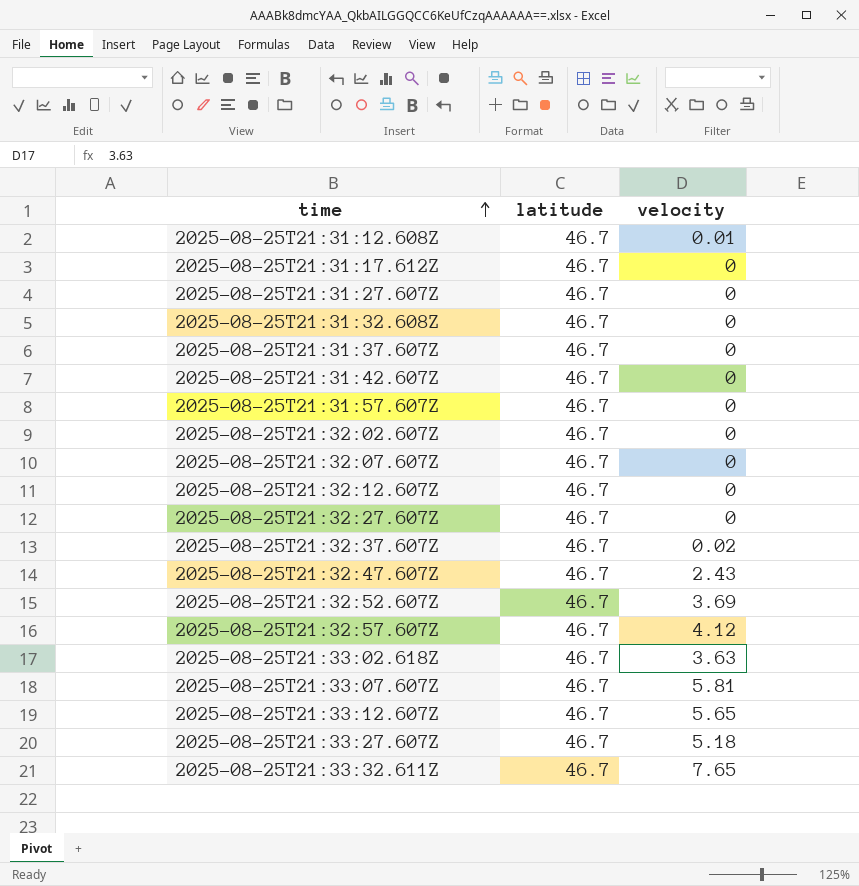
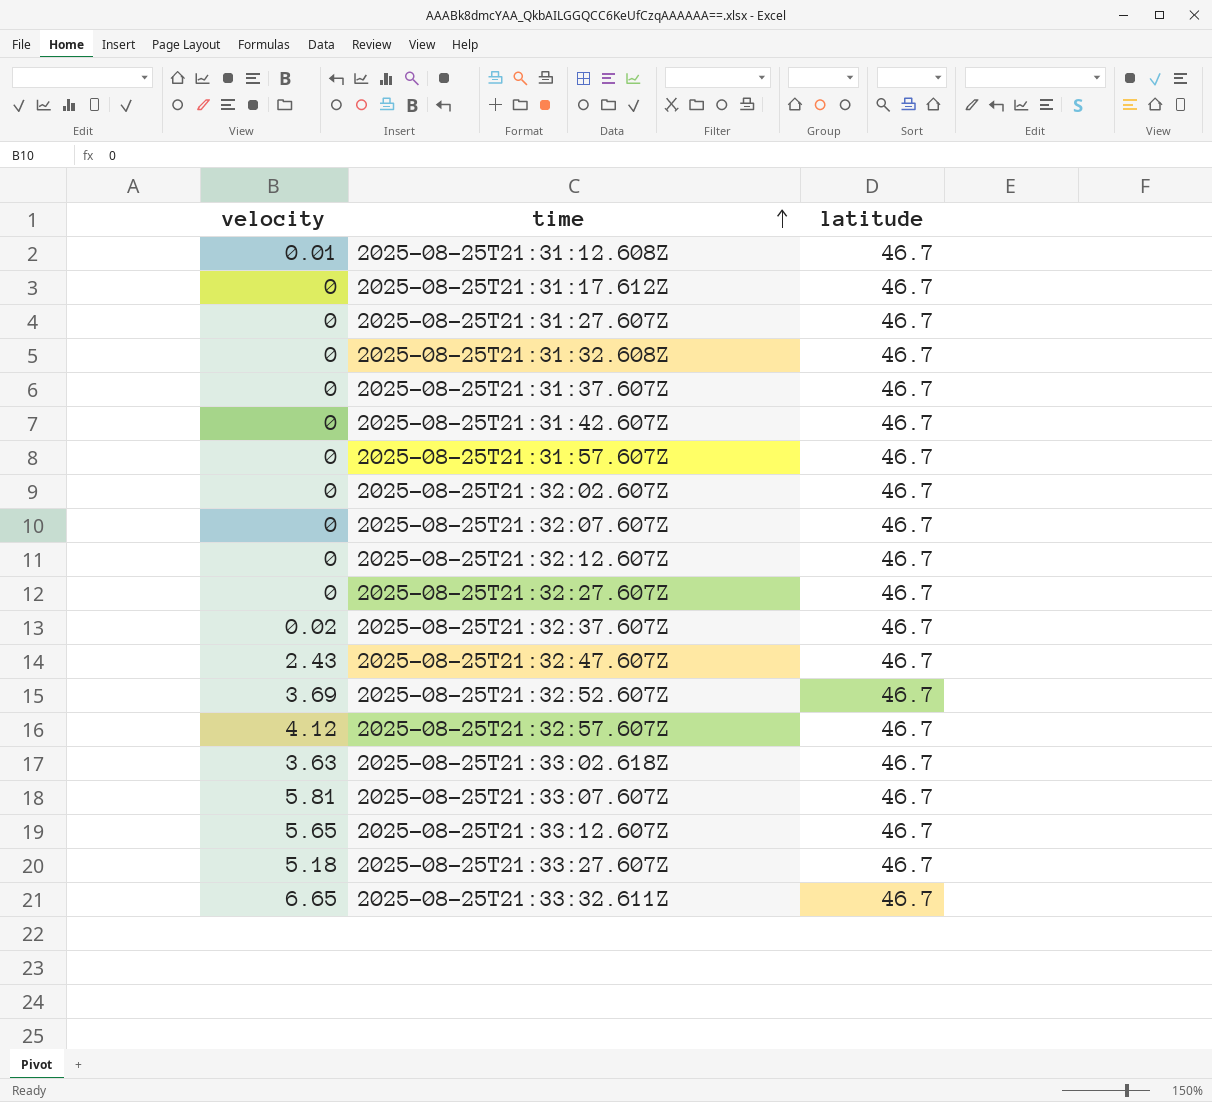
column velocity | position: 3 -> 1
2025-08-25T21:33:32.611Z | velocity: 7.65 -> 6.65

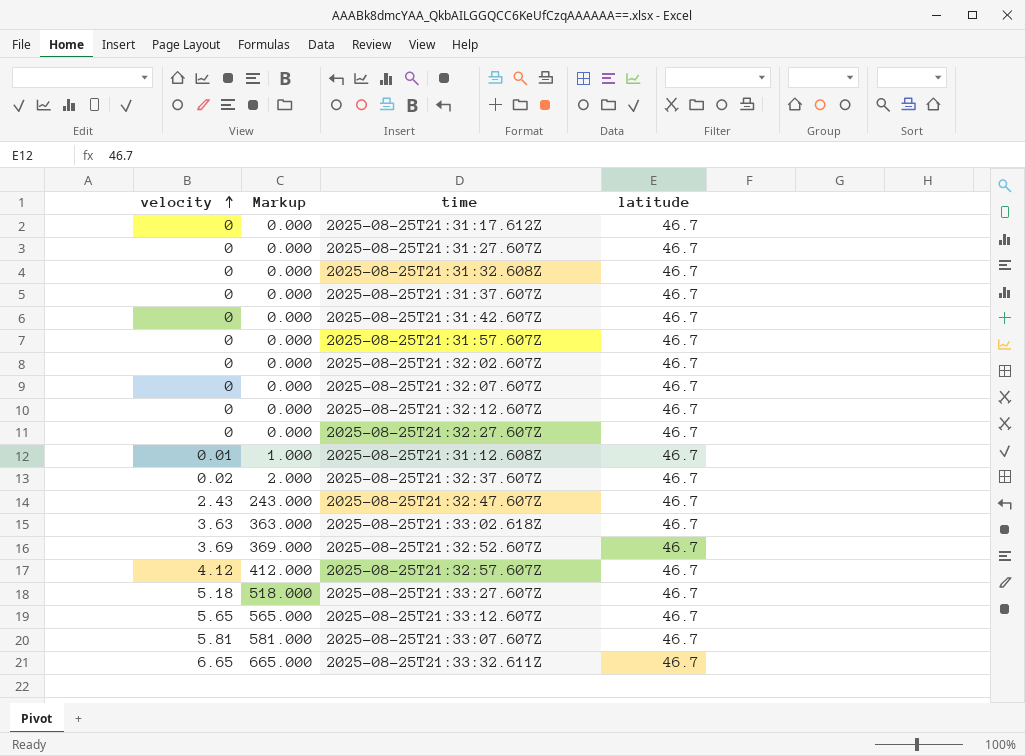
row order: time ascending -> velocity ascending
column Markup | formula: none -> [velocity] * 100

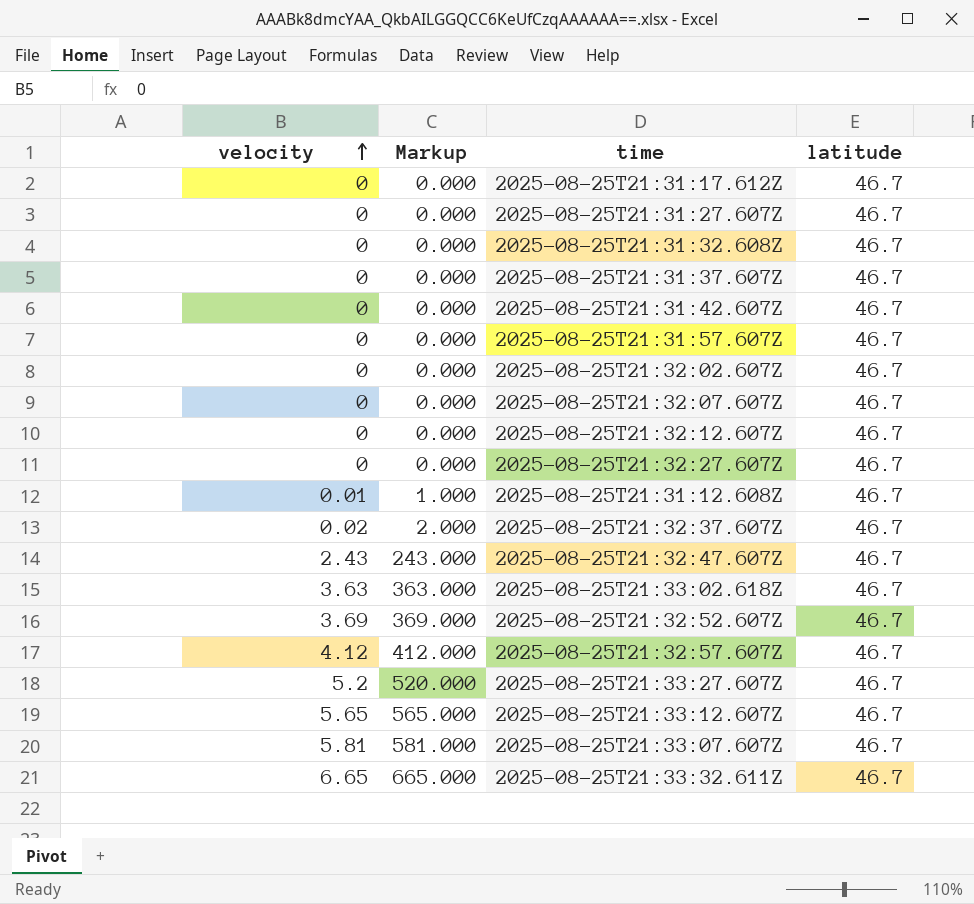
2025-08-25T21:33:27.607Z | velocity: 5.18 -> 5.2
2025-08-25T21:33:27.607Z | Markup: 518.000 -> 520.000

